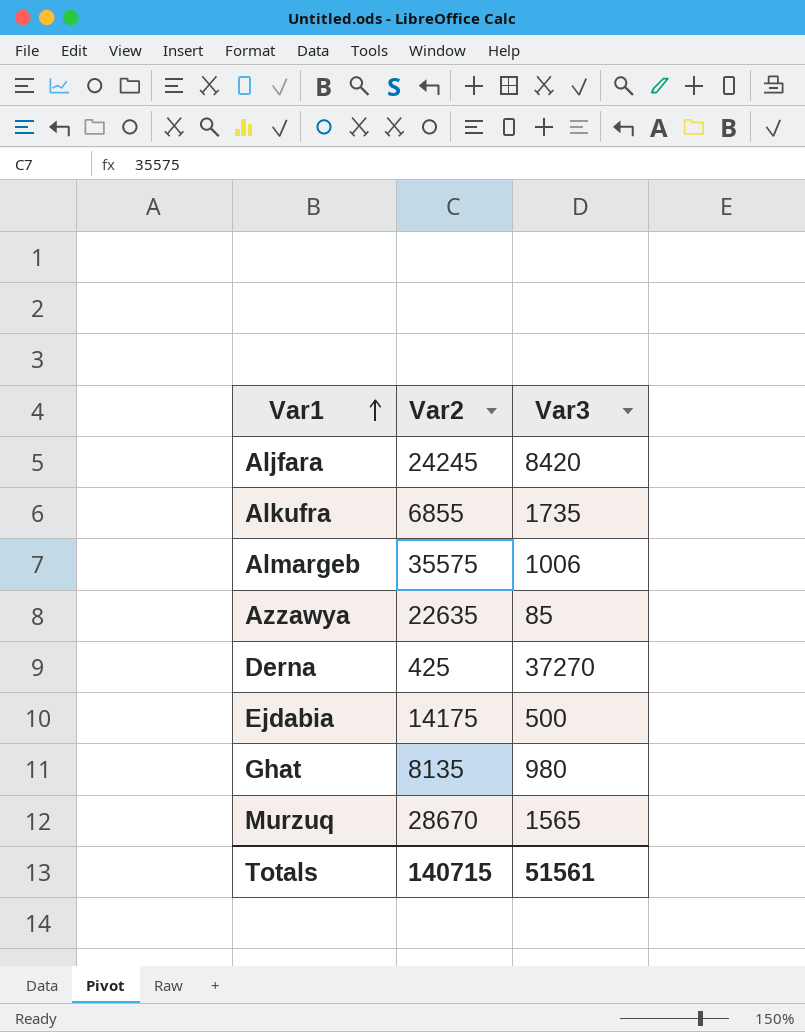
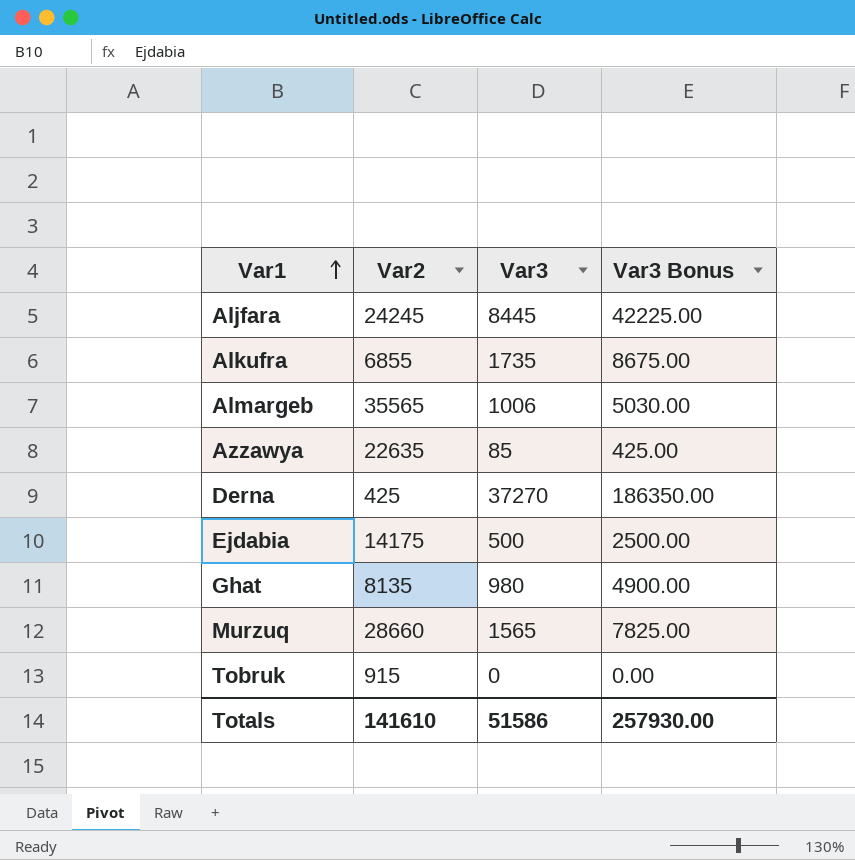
column Var3 Bonus | formula: none -> [Var3] * 5
Aljfara | Var3: 8420 -> 8445
Almargeb | Var2: 35575 -> 35565
Murzuq | Var2: 28670 -> 28660
row Tobruk: none -> 915 | 0 | 0.00
Totals | Var2: 140715 -> 141610
Totals | Var3: 51561 -> 51586

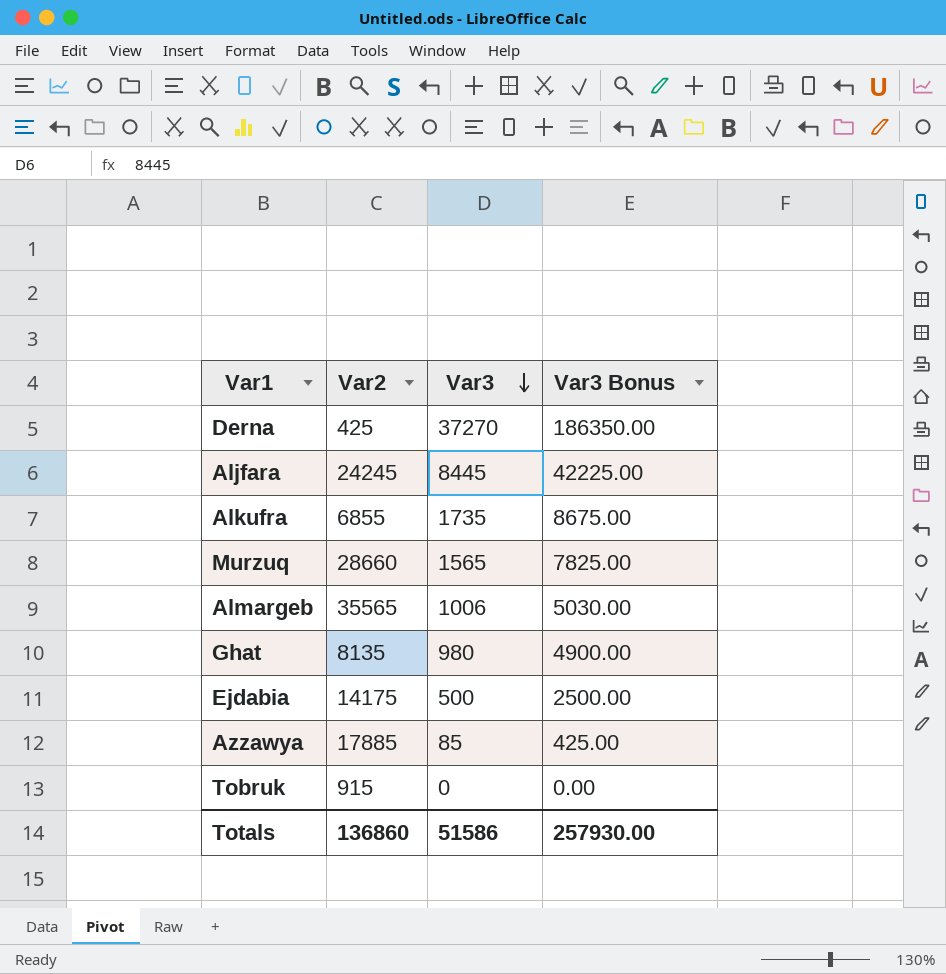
row order: Var1 ascending -> Var3 descending
Azzawya | Var2: 22635 -> 17885
Totals | Var2: 141610 -> 136860

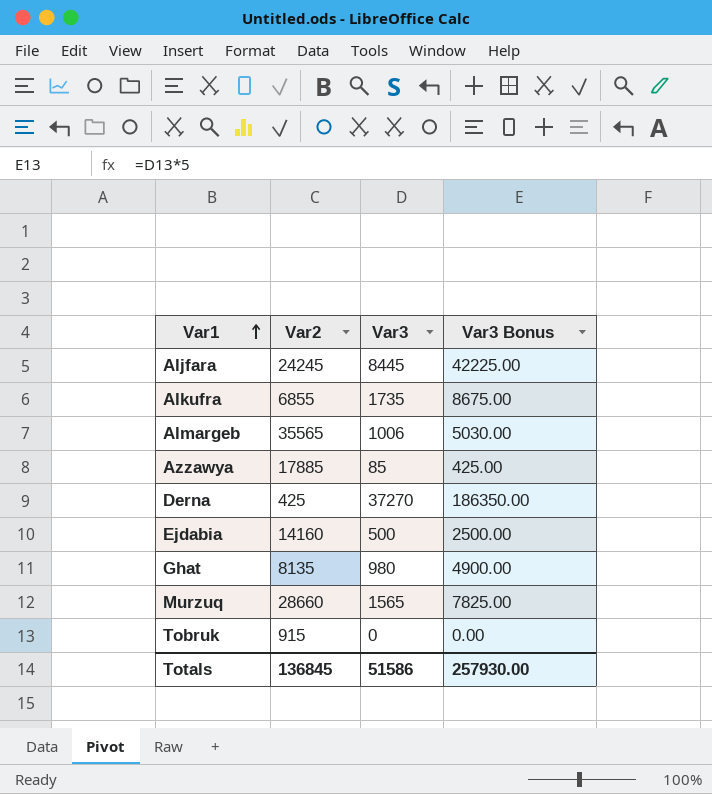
row order: Var3 descending -> Var1 ascending
Ejdabia | Var2: 14175 -> 14160
Totals | Var2: 136860 -> 136845

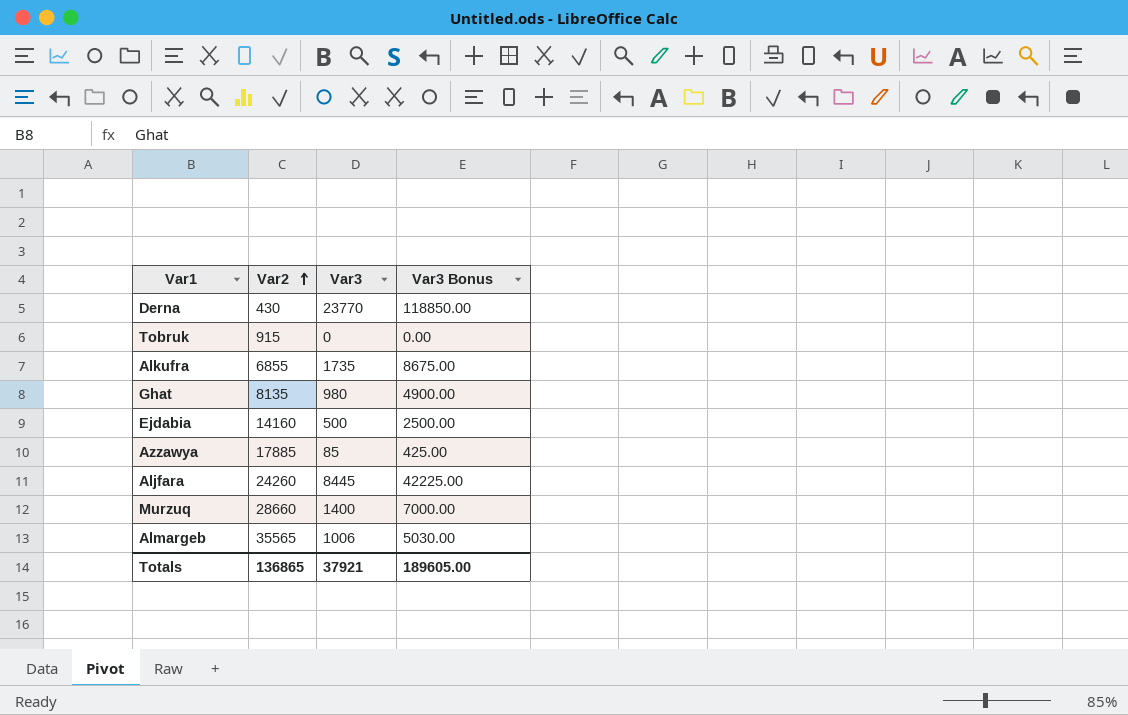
row order: Var1 ascending -> Var2 ascending
Derna | Var2: 425 -> 430
Derna | Var3: 37270 -> 23770
Derna | Var3 Bonus: 186350.00 -> 118850.00
Aljfara | Var2: 24245 -> 24260
Murzuq | Var3: 1565 -> 1400
Murzuq | Var3 Bonus: 7825.00 -> 7000.00
Totals | Var2: 136845 -> 136865
Totals | Var3: 51586 -> 37921
Totals | Var3 Bonus: 257930.00 -> 189605.00

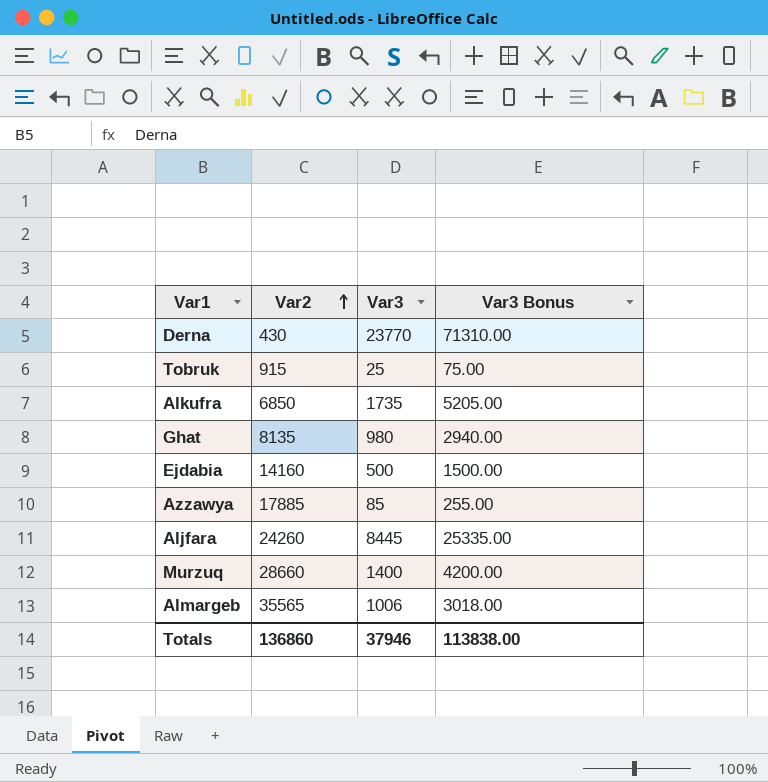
column Var3 Bonus | formula: [Var3] * 5 -> [Var3] * 3
Tobruk | Var3: 0 -> 25
Alkufra | Var2: 6855 -> 6850
Totals | Var2: 136865 -> 136860
Totals | Var3: 37921 -> 37946
Totals | Var3 Bonus: 189605.00 -> 113838.00

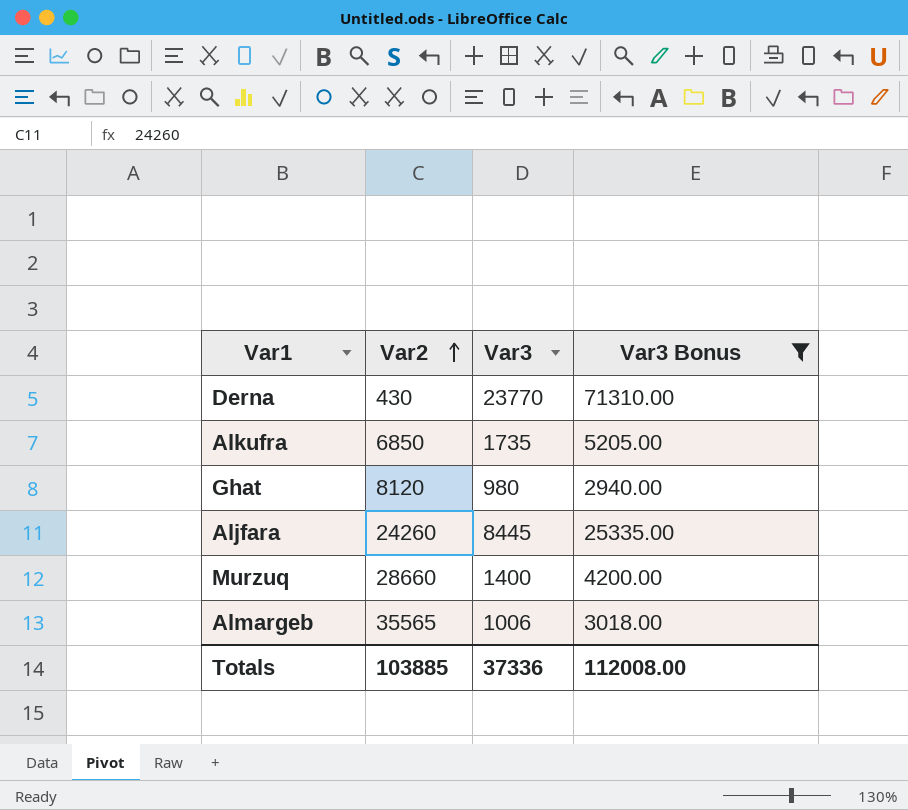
filter: none -> Var3 Bonus >= 2940.00
Ghat | Var2: 8135 -> 8120
Totals | Var2: 136860 -> 103885
Totals | Var3: 37946 -> 37336
Totals | Var3 Bonus: 113838.00 -> 112008.00

